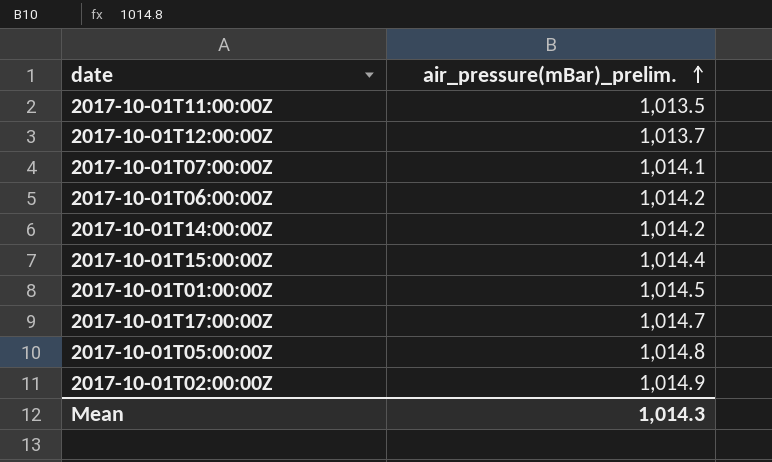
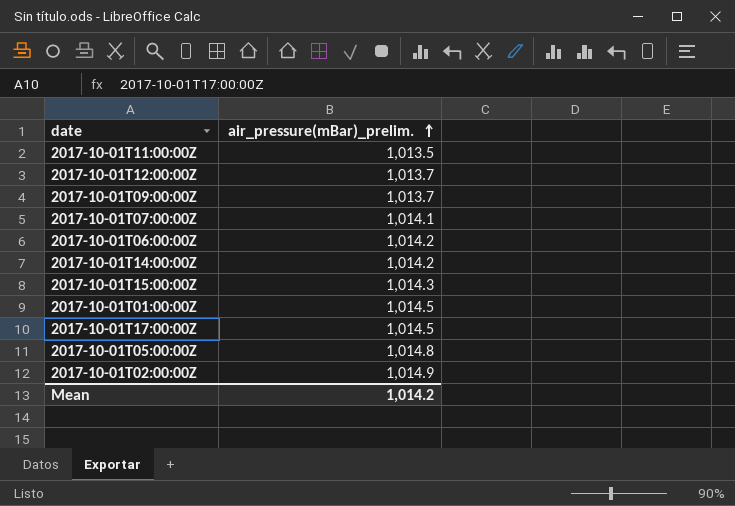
row 2017-10-01T09:00:00Z: none -> 1,013.7
2017-10-01T15:00:00Z | air_pressure(mBar)_prelim.: 1,014.4 -> 1,014.3
2017-10-01T17:00:00Z | air_pressure(mBar)_prelim.: 1,014.7 -> 1,014.5
Mean | air_pressure(mBar)_prelim.: 1,014.3 -> 1,014.2

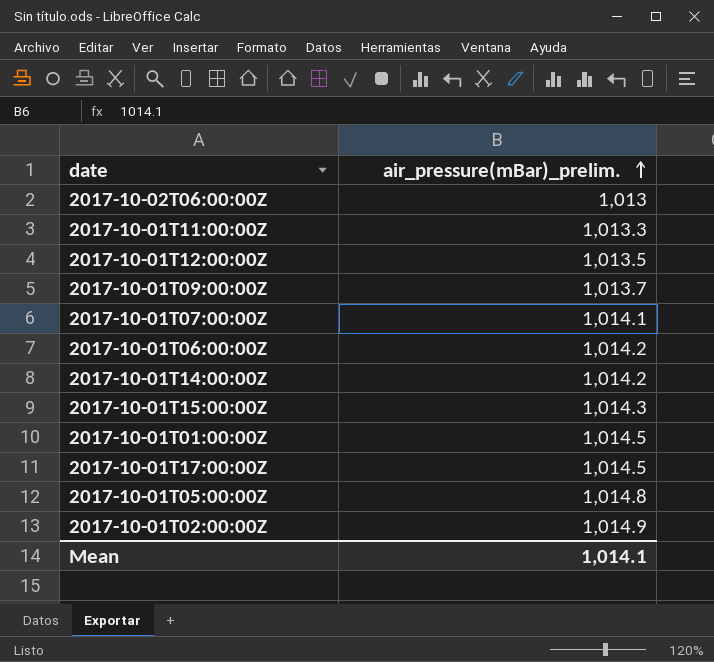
row 2017-10-02T06:00:00Z: none -> 1,013
2017-10-01T11:00:00Z | air_pressure(mBar)_prelim.: 1,013.5 -> 1,013.3
2017-10-01T12:00:00Z | air_pressure(mBar)_prelim.: 1,013.7 -> 1,013.5
Mean | air_pressure(mBar)_prelim.: 1,014.2 -> 1,014.1

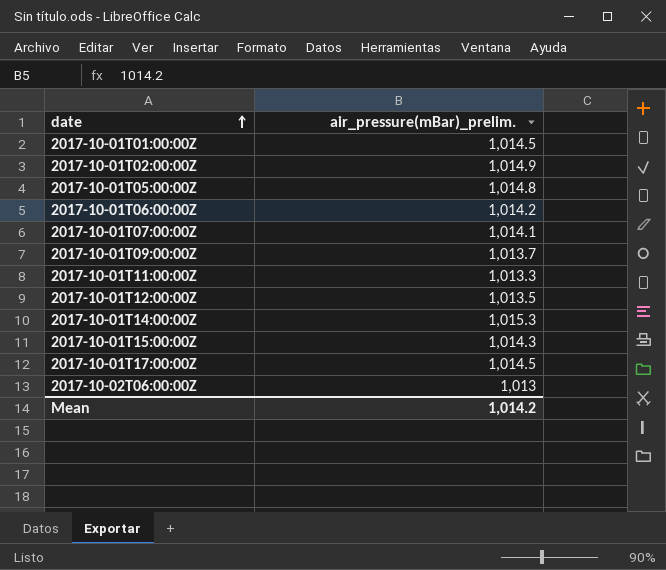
row order: air_pressure(mBar)_prelim. ascending -> date ascending
2017-10-01T14:00:00Z | air_pressure(mBar)_prelim.: 1,014.2 -> 1,015.3
Mean | air_pressure(mBar)_prelim.: 1,014.1 -> 1,014.2

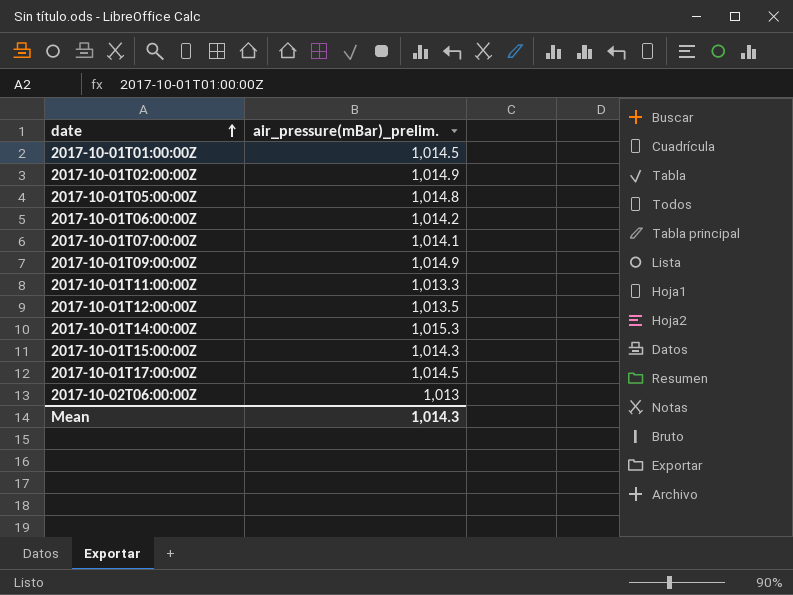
2017-10-01T09:00:00Z | air_pressure(mBar)_prelim.: 1,013.7 -> 1,014.9
Mean | air_pressure(mBar)_prelim.: 1,014.2 -> 1,014.3

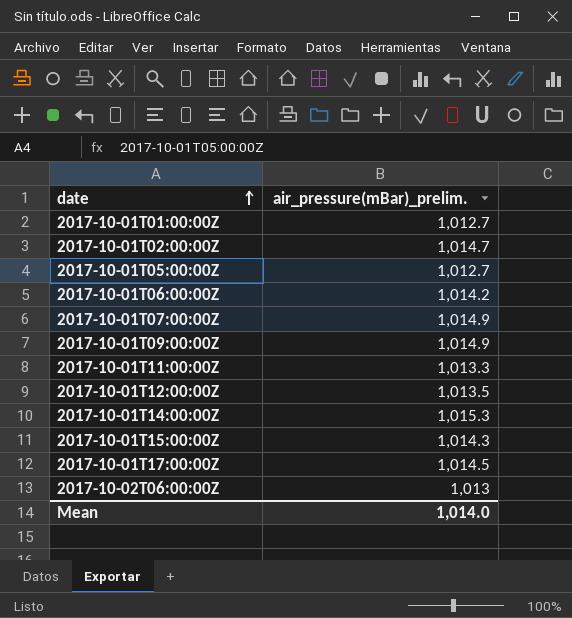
2017-10-01T01:00:00Z | air_pressure(mBar)_prelim.: 1,014.5 -> 1,012.7
2017-10-01T02:00:00Z | air_pressure(mBar)_prelim.: 1,014.9 -> 1,014.7
2017-10-01T05:00:00Z | air_pressure(mBar)_prelim.: 1,014.8 -> 1,012.7
2017-10-01T07:00:00Z | air_pressure(mBar)_prelim.: 1,014.1 -> 1,014.9
Mean | air_pressure(mBar)_prelim.: 1,014.3 -> 1,014.0

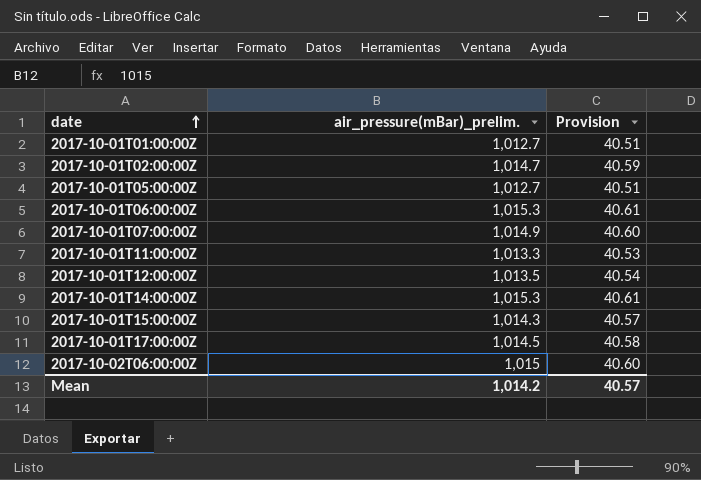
column Provision | formula: none -> [air_pressure(mBar)_prelim.] * 0.04
row 2017-10-01T09:00:00Z: 1,014.9 -> none
2017-10-01T06:00:00Z | air_pressure(mBar)_prelim.: 1,014.2 -> 1,015.3
2017-10-02T06:00:00Z | air_pressure(mBar)_prelim.: 1,013 -> 1,015
Mean | air_pressure(mBar)_prelim.: 1,014.0 -> 1,014.2

